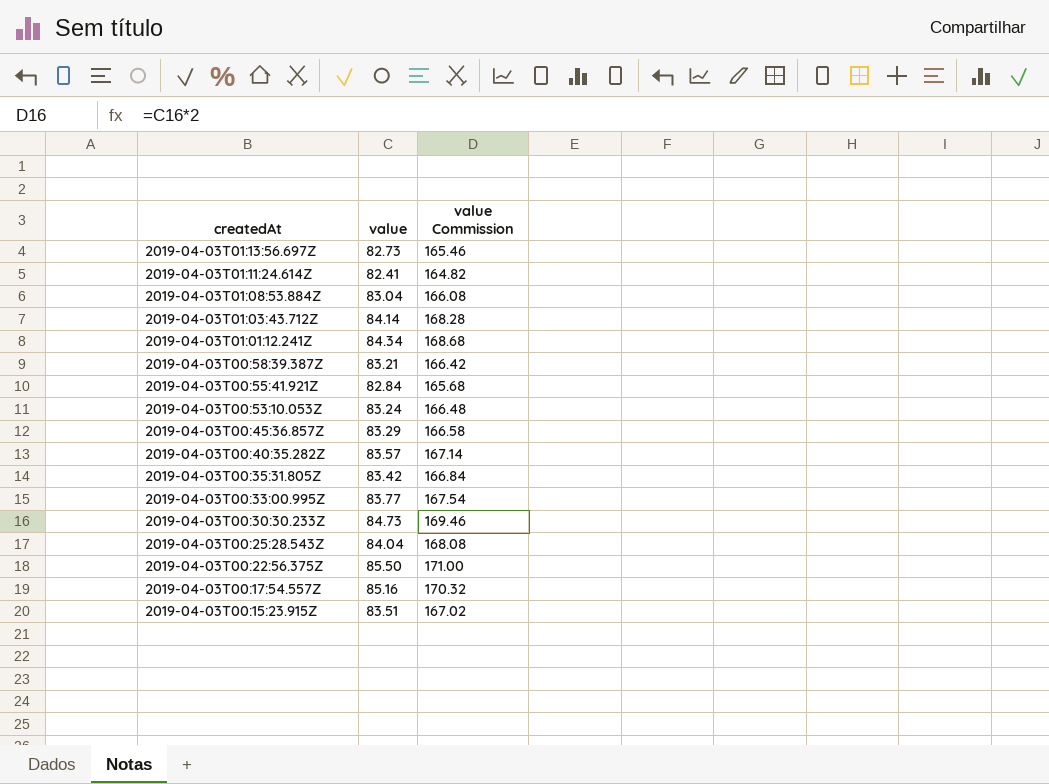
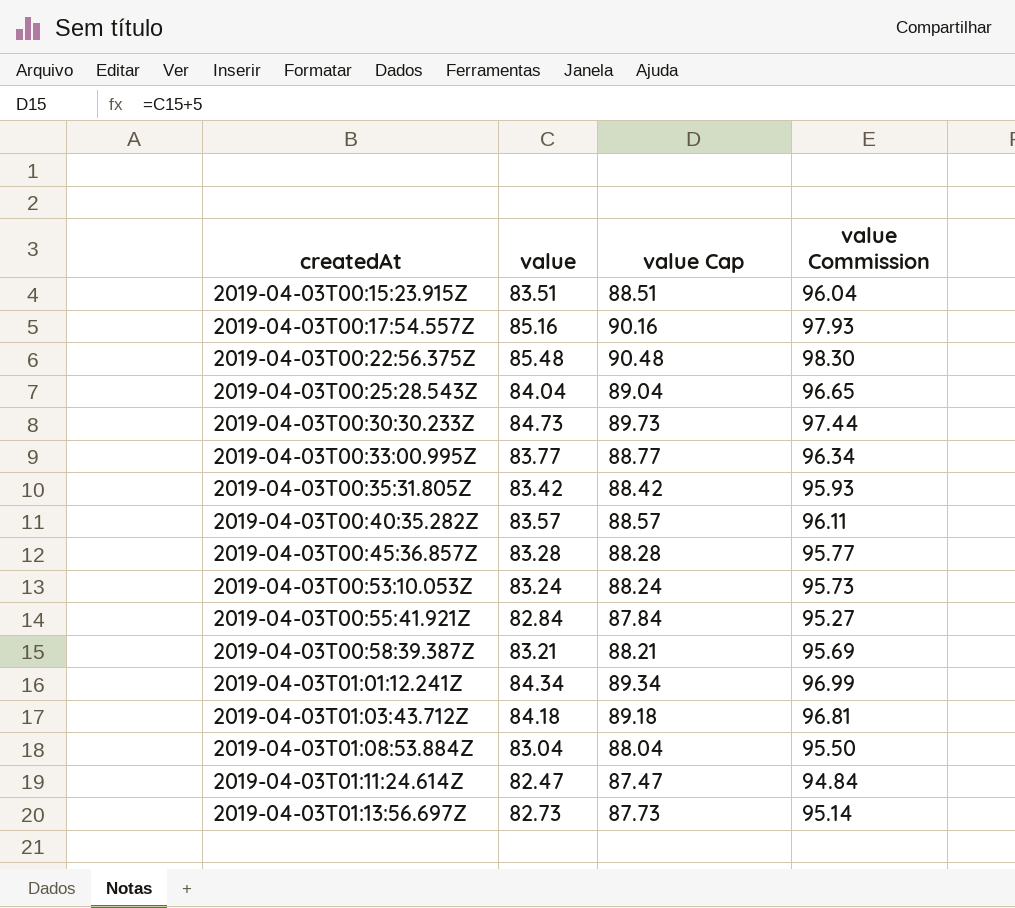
row order: createdAt descending -> createdAt ascending
column value Cap | formula: none -> [value] + 5
column value Commission | formula: [value] * 2 -> [value] * 1.15
2019-04-03T00:22:56.375Z | value: 85.50 -> 85.48
2019-04-03T00:45:36.857Z | value: 83.29 -> 83.28
2019-04-03T01:03:43.712Z | value: 84.14 -> 84.18
2019-04-03T01:11:24.614Z | value: 82.41 -> 82.47

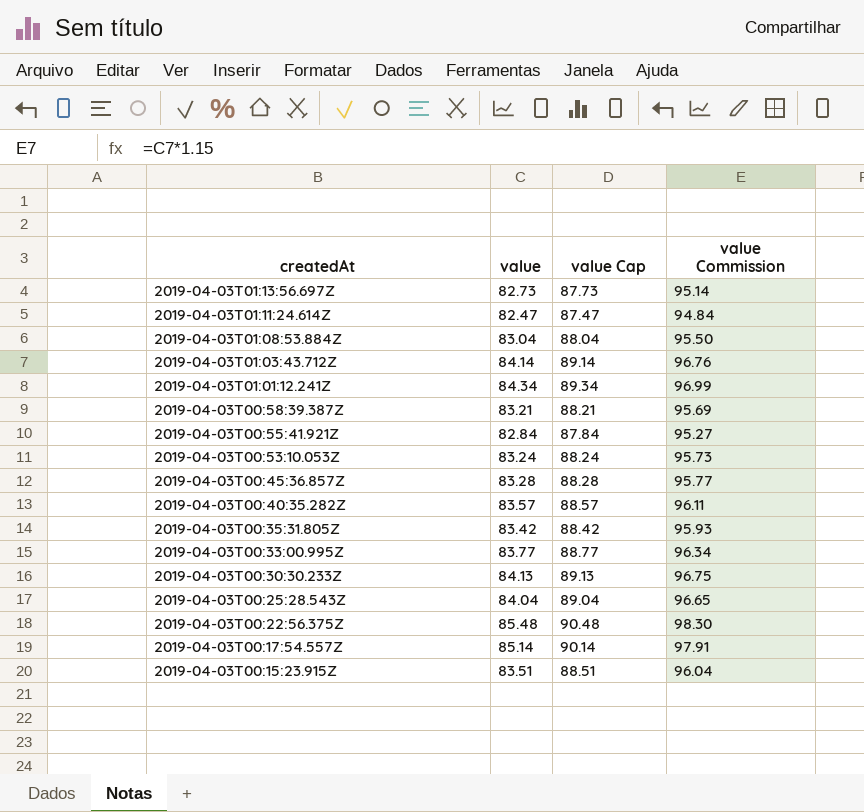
row order: createdAt ascending -> createdAt descending
2019-04-03T01:03:43.712Z | value: 84.18 -> 84.14
2019-04-03T01:03:43.712Z | value Cap: 89.18 -> 89.14
2019-04-03T01:03:43.712Z | value Commission: 96.81 -> 96.76
2019-04-03T00:30:30.233Z | value: 84.73 -> 84.13
2019-04-03T00:30:30.233Z | value Cap: 89.73 -> 89.13
2019-04-03T00:30:30.233Z | value Commission: 97.44 -> 96.75
2019-04-03T00:17:54.557Z | value: 85.16 -> 85.14
2019-04-03T00:17:54.557Z | value Cap: 90.16 -> 90.14
2019-04-03T00:17:54.557Z | value Commission: 97.93 -> 97.91

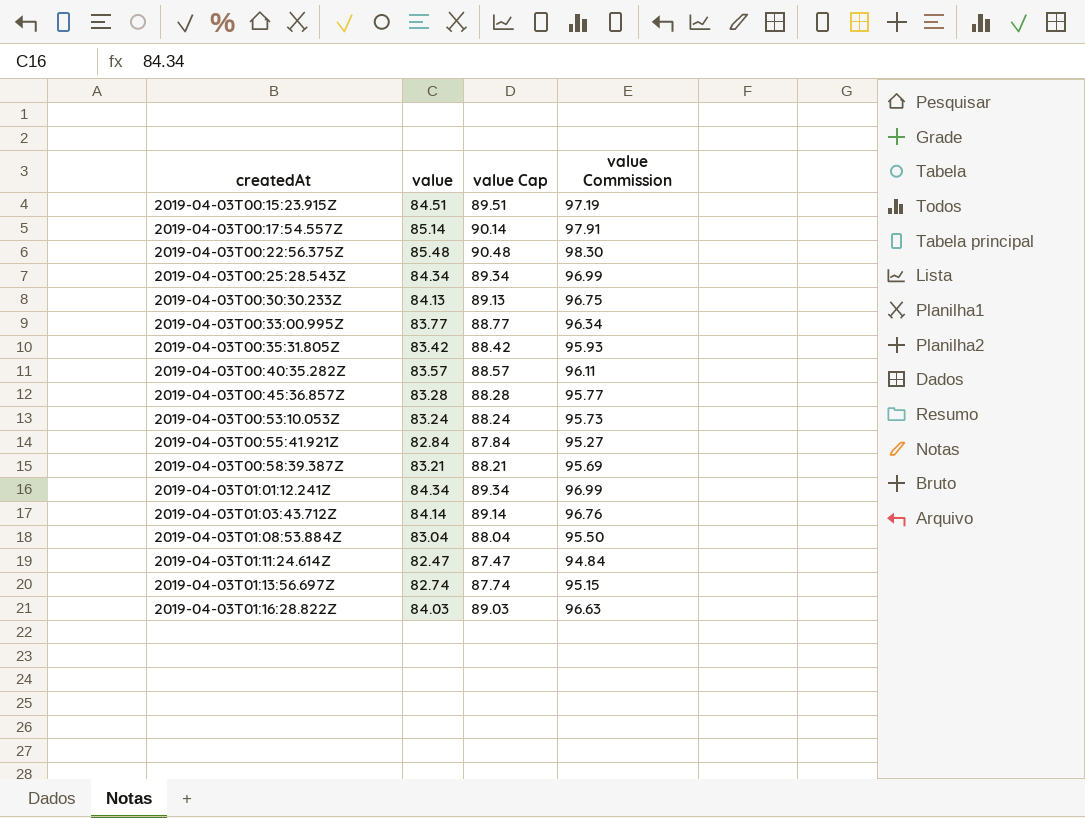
row order: createdAt descending -> createdAt ascending
2019-04-03T00:15:23.915Z | value: 83.51 -> 84.51
2019-04-03T00:15:23.915Z | value Cap: 88.51 -> 89.51
2019-04-03T00:15:23.915Z | value Commission: 96.04 -> 97.19
2019-04-03T00:25:28.543Z | value: 84.04 -> 84.34
2019-04-03T00:25:28.543Z | value Cap: 89.04 -> 89.34
2019-04-03T00:25:28.543Z | value Commission: 96.65 -> 96.99
2019-04-03T01:13:56.697Z | value: 82.73 -> 82.74
2019-04-03T01:13:56.697Z | value Cap: 87.73 -> 87.74
2019-04-03T01:13:56.697Z | value Commission: 95.14 -> 95.15
row 2019-04-03T01:16:28.822Z: none -> 84.03 | 89.03 | 96.63

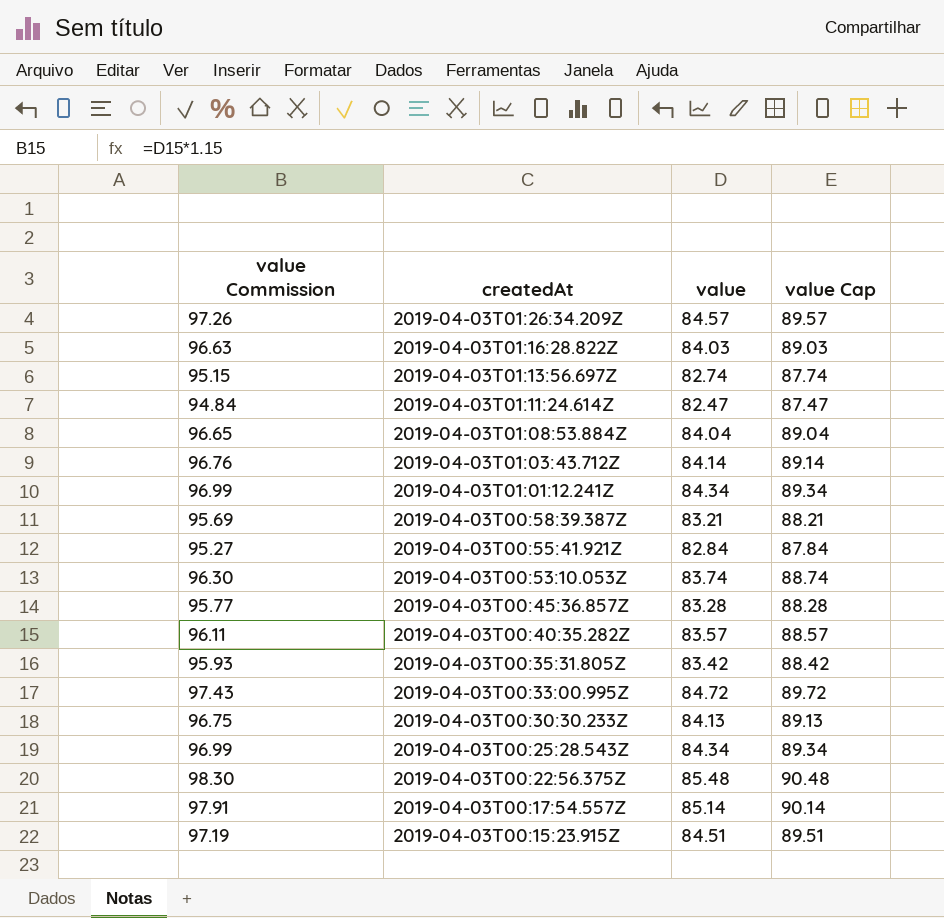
row order: createdAt ascending -> createdAt descending
column value Commission | position: 4 -> 1
row 2019-04-03T01:26:34.209Z: none -> 97.26 | 84.57 | 89.57
2019-04-03T01:08:53.884Z | value Commission: 95.50 -> 96.65
2019-04-03T01:08:53.884Z | value: 83.04 -> 84.04
2019-04-03T01:08:53.884Z | value Cap: 88.04 -> 89.04
2019-04-03T00:53:10.053Z | value Commission: 95.73 -> 96.30
2019-04-03T00:53:10.053Z | value: 83.24 -> 83.74
2019-04-03T00:53:10.053Z | value Cap: 88.24 -> 88.74
2019-04-03T00:33:00.995Z | value Commission: 96.34 -> 97.43
2019-04-03T00:33:00.995Z | value: 83.77 -> 84.72
2019-04-03T00:33:00.995Z | value Cap: 88.77 -> 89.72

